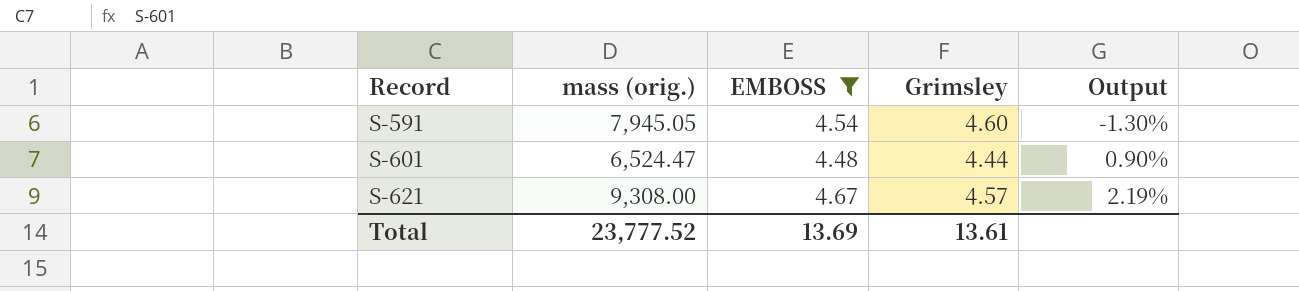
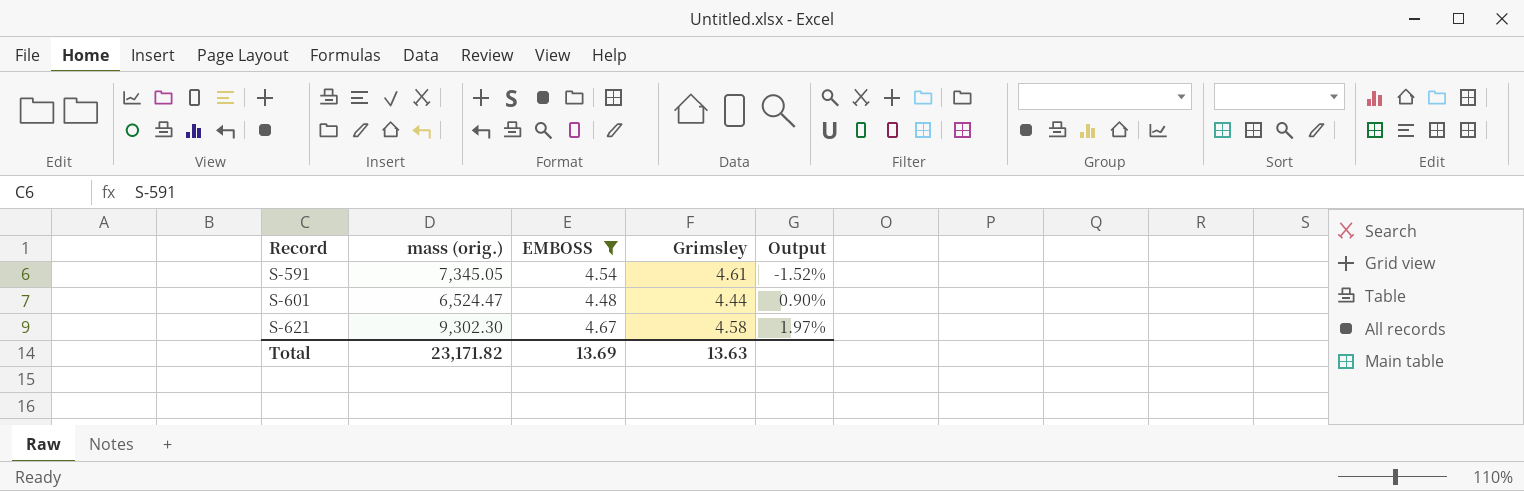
S-591 | mass (orig.): 7,945.05 -> 7,345.05
S-591 | Grimsley: 4.60 -> 4.61
S-591 | Output: -1.30% -> -1.52%
S-621 | mass (orig.): 9,308.00 -> 9,302.30
S-621 | Grimsley: 4.57 -> 4.58
S-621 | Output: 2.19% -> 1.97%
Total | mass (orig.): 23,777.52 -> 23,171.82
Total | Grimsley: 13.61 -> 13.63

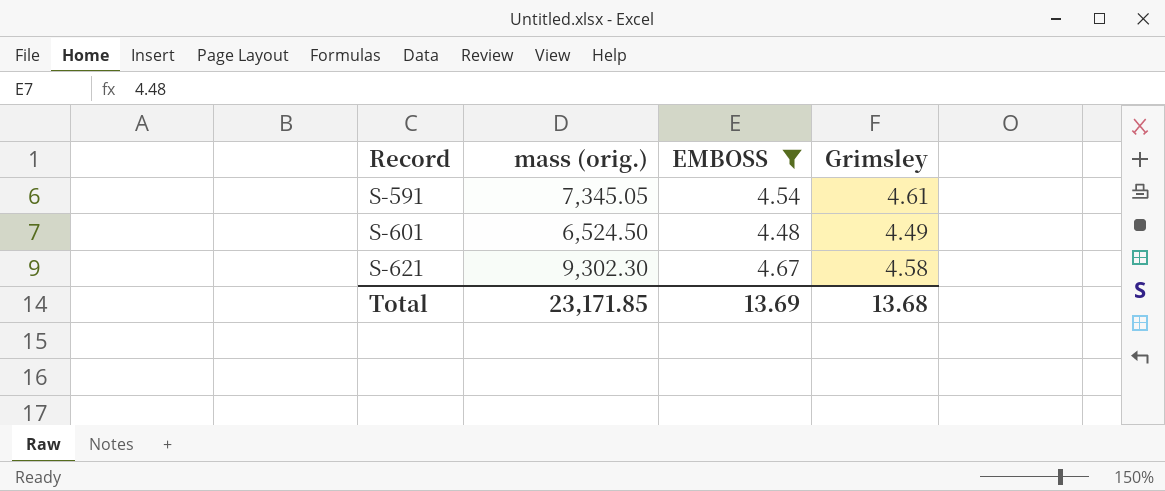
column Output | formula: ([EMBOSS] - [Grimsley]) / [Grimsley] -> none
S-601 | mass (orig.): 6,524.47 -> 6,524.50
S-601 | Grimsley: 4.44 -> 4.49
Total | mass (orig.): 23,171.82 -> 23,171.85
Total | Grimsley: 13.63 -> 13.68

